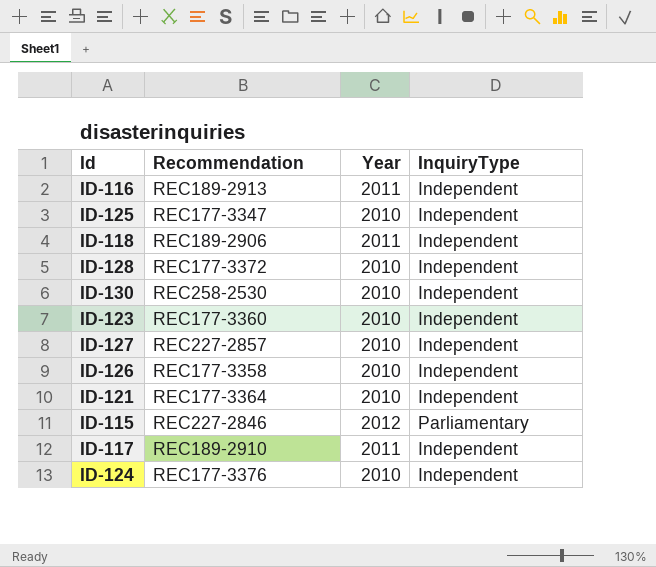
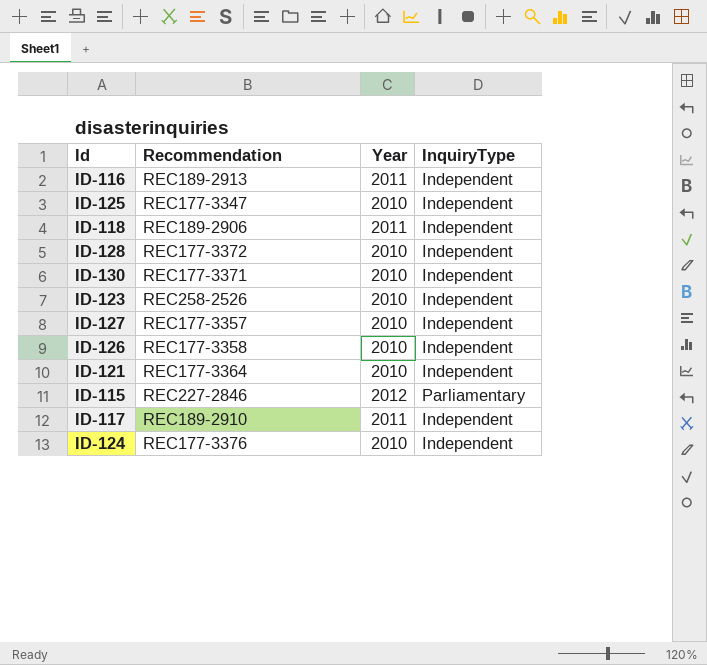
ID-130 | Recommendation: REC258-2530 -> REC177-3371
ID-123 | Recommendation: REC177-3360 -> REC258-2526
ID-127 | Recommendation: REC227-2857 -> REC177-3357

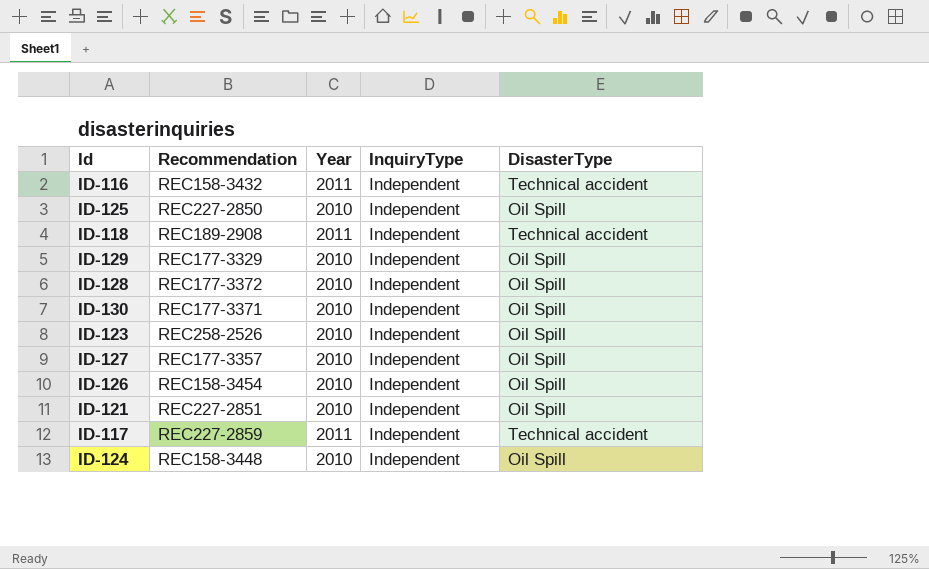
column DisasterType | position: none -> 5
row ID-115: REC227-2846 | 2012 | Parliamentary -> none
ID-116 | Recommendation: REC189-2913 -> REC158-3432
ID-125 | Recommendation: REC177-3347 -> REC227-2850
ID-118 | Recommendation: REC189-2906 -> REC189-2908
row ID-129: none -> REC177-3329 | 2010 | Independent | Oil Spill
ID-126 | Recommendation: REC177-3358 -> REC158-3454
ID-121 | Recommendation: REC177-3364 -> REC227-2851
ID-117 | Recommendation: REC189-2910 -> REC227-2859
ID-124 | Recommendation: REC177-3376 -> REC158-3448

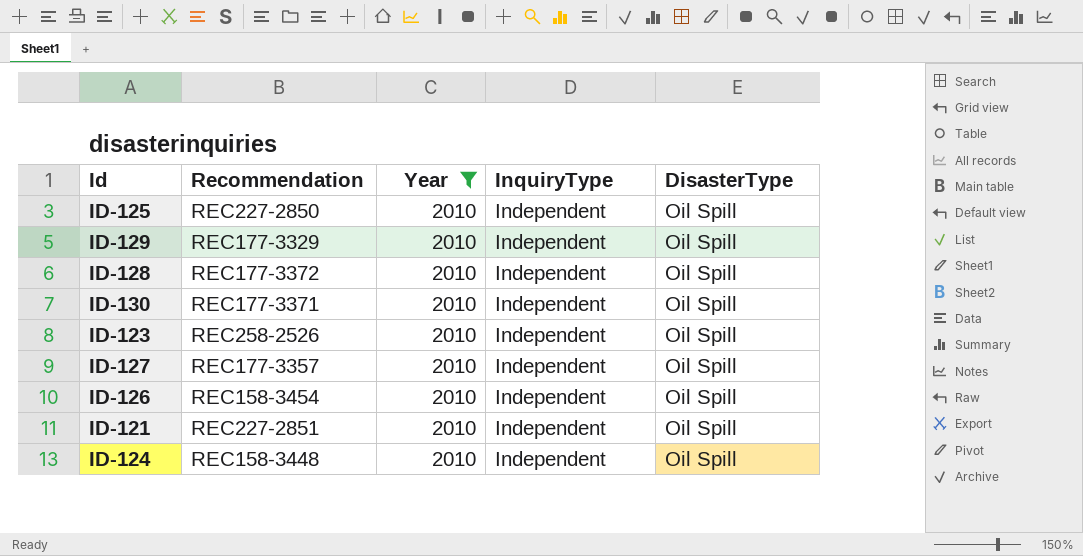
filter: none -> Year = 2010

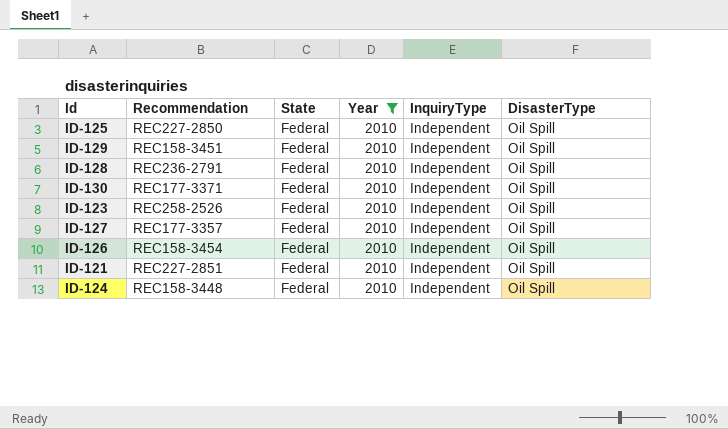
column State | position: none -> 3
ID-129 | Recommendation: REC177-3329 -> REC158-3451
ID-128 | Recommendation: REC177-3372 -> REC236-2791

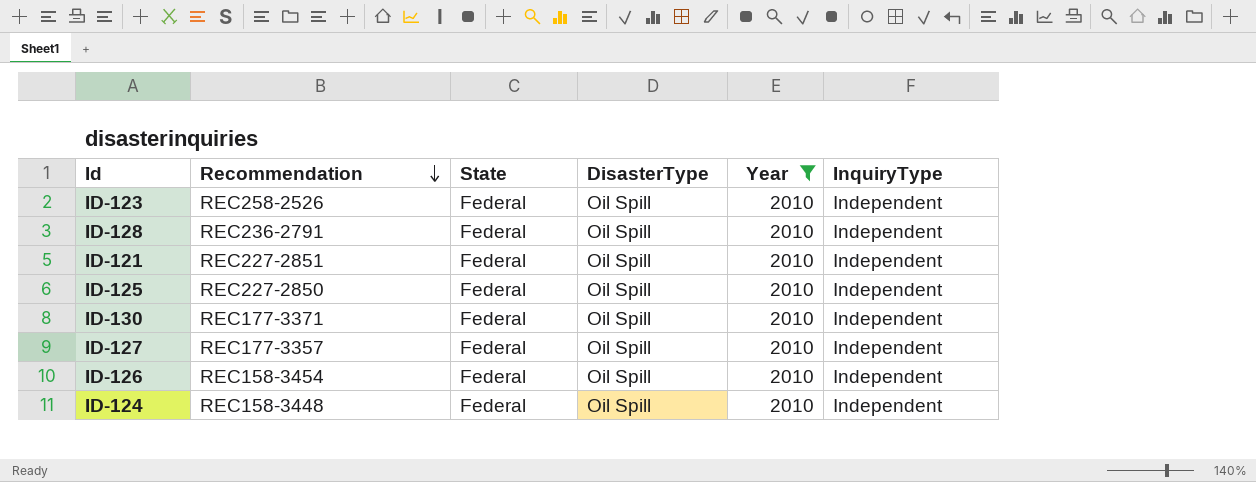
row order: none -> Recommendation descending
column DisasterType | position: 6 -> 4
row ID-129: REC158-3451 | Federal | 2010 | Independent | Oil Spill -> none

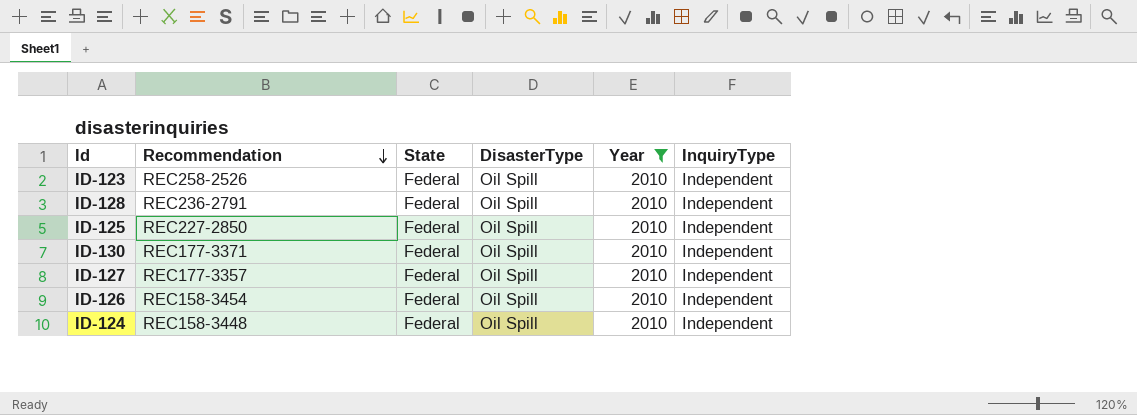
row ID-121: REC227-2851 | Federal | Oil Spill | 2010 | Independent -> none

